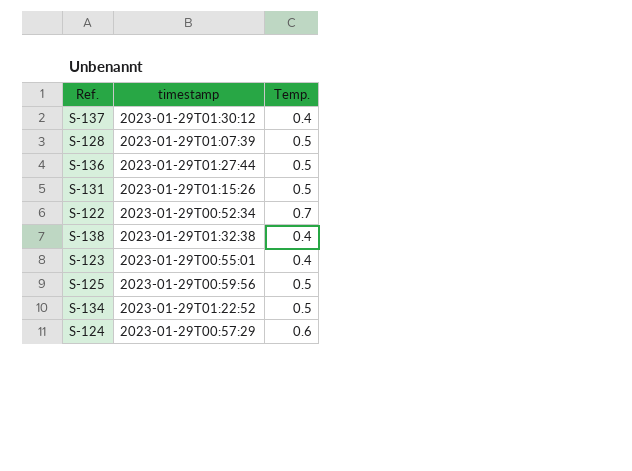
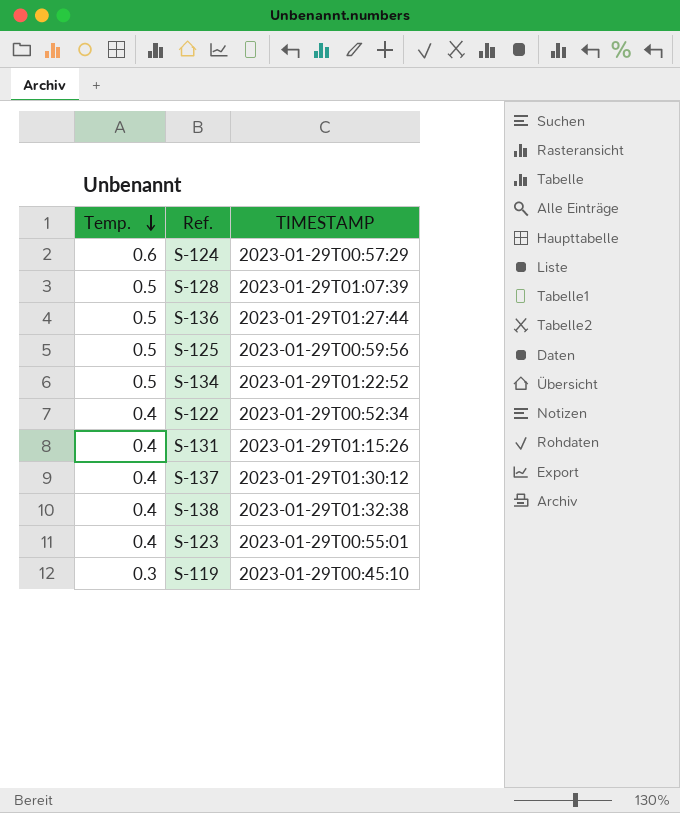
row order: none -> Temp. descending
column Temp. | position: 3 -> 1
column name: timestamp -> TIMESTAMP
S-122 | Temp.: 0.7 -> 0.4
S-131 | Temp.: 0.5 -> 0.4
row S-119: none -> 0.3 | 2023-01-29T00:45:10

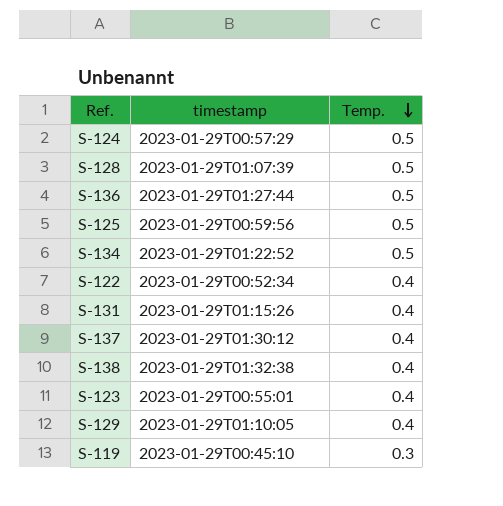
column name: TIMESTAMP -> timestamp
column Temp. | position: 1 -> 3
S-124 | Temp.: 0.6 -> 0.5
row S-129: none -> 2023-01-29T01:10:05 | 0.4

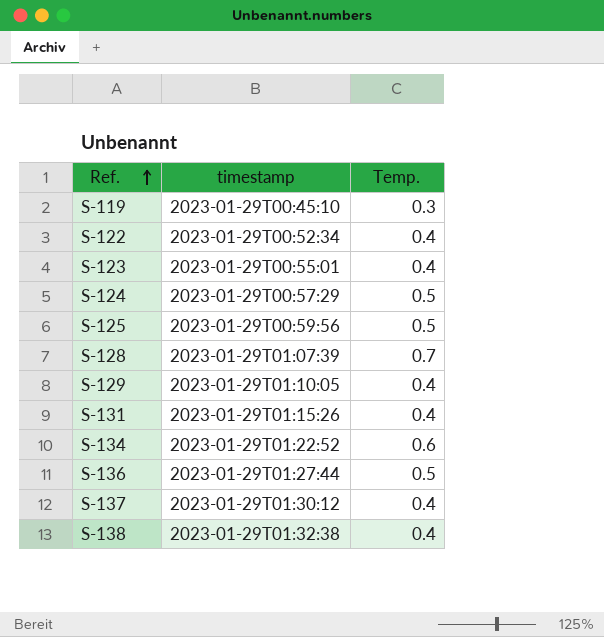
row order: Temp. descending -> Ref. ascending
S-128 | Temp.: 0.5 -> 0.7
S-134 | Temp.: 0.5 -> 0.6

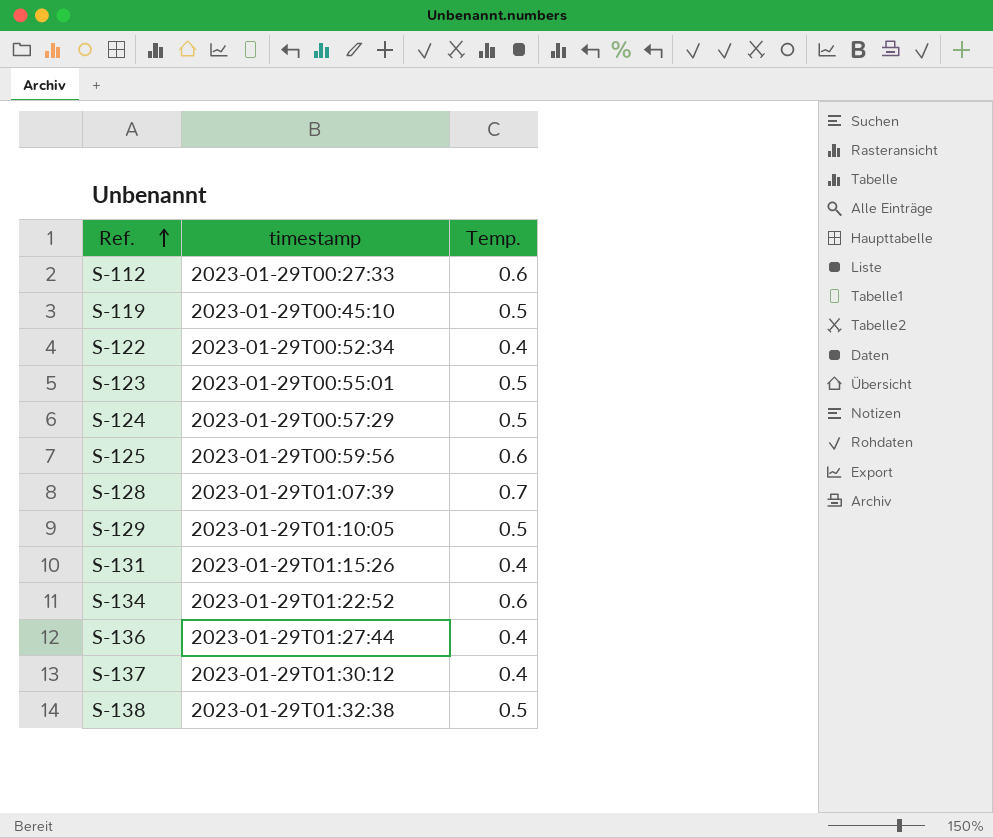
row S-112: none -> 2023-01-29T00:27:33 | 0.6
S-119 | Temp.: 0.3 -> 0.5
S-123 | Temp.: 0.4 -> 0.5
S-125 | Temp.: 0.5 -> 0.6
S-129 | Temp.: 0.4 -> 0.5
S-136 | Temp.: 0.5 -> 0.4
S-138 | Temp.: 0.4 -> 0.5

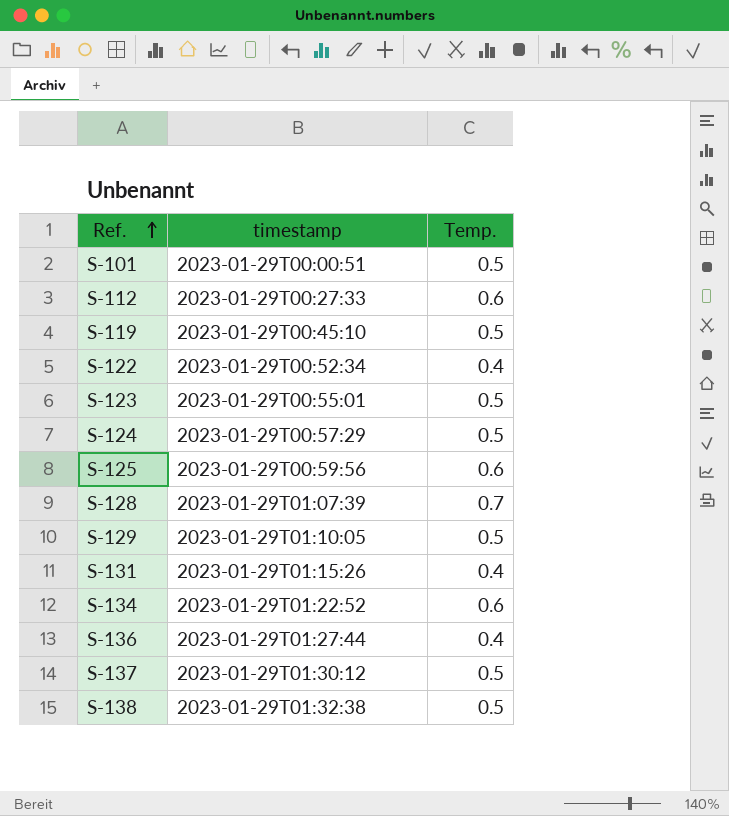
row S-101: none -> 2023-01-29T00:00:51 | 0.5
S-137 | Temp.: 0.4 -> 0.5

